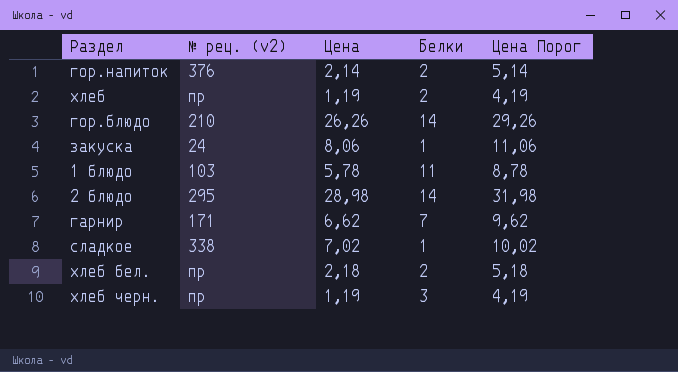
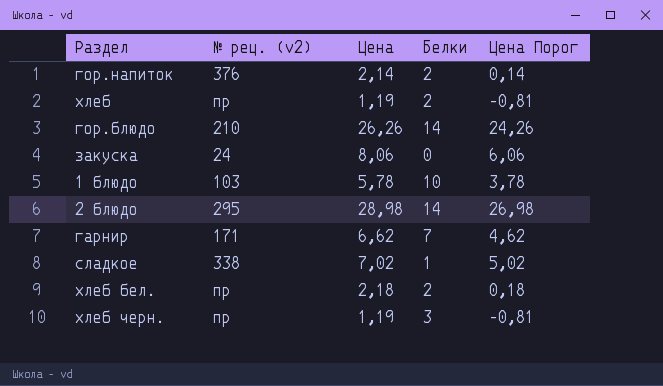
column Цена Порог | formula: [Цена] + 3 -> [Цена] - 2
закуска | Белки: 1 -> 0
1 блюдо | Белки: 11 -> 10

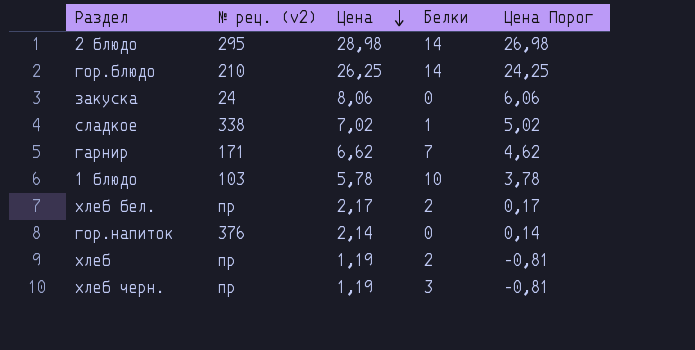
row order: none -> Цена descending
гор.блюдо | Цена: 26,26 -> 26,25
гор.блюдо | Цена Порог: 24,26 -> 24,25
хлеб бел. | Цена: 2,18 -> 2,17
хлеб бел. | Цена Порог: 0,18 -> 0,17
гор.напиток | Белки: 2 -> 0

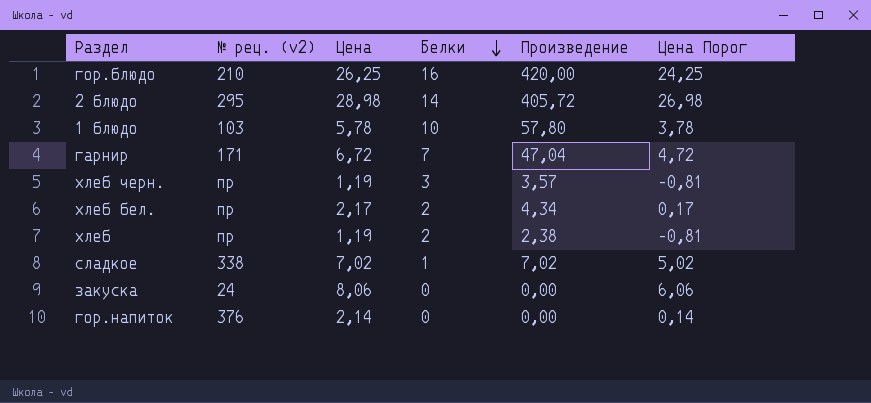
row order: Цена descending -> Белки descending
column Произведение | formula: none -> [Цена] * [Белки]
гор.блюдо | Белки: 14 -> 16
гарнир | Цена: 6,62 -> 6,72
гарнир | Цена Порог: 4,62 -> 4,72

